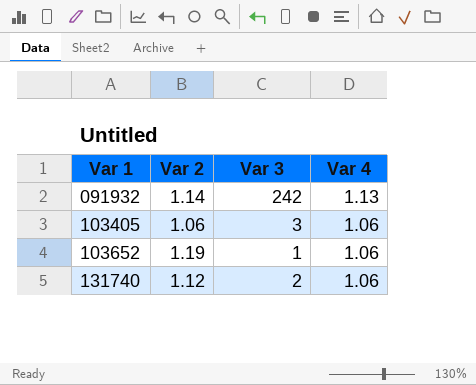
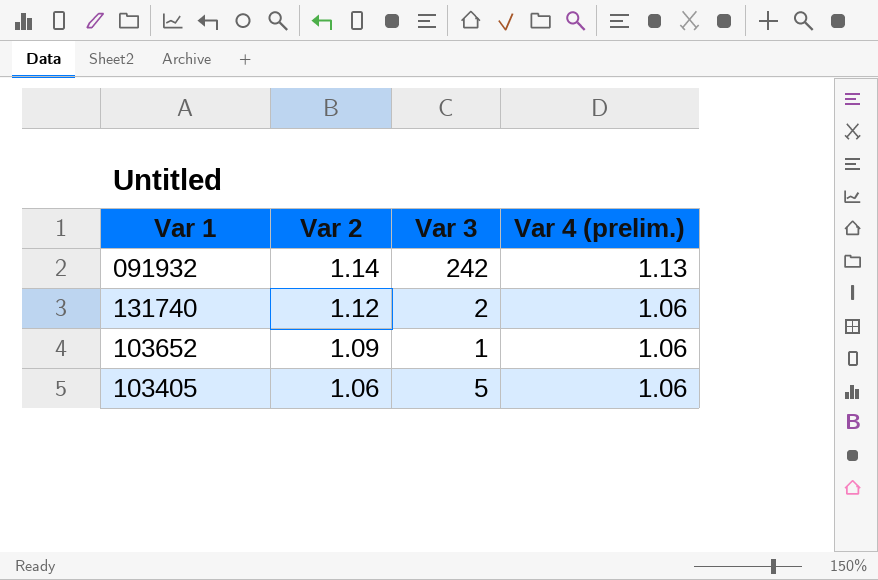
row order: Var 1 ascending -> Var 2 descending
column name: Var 4 -> Var 4 (prelim.)
103652 | Var 2: 1.19 -> 1.09
103405 | Var 3: 3 -> 5

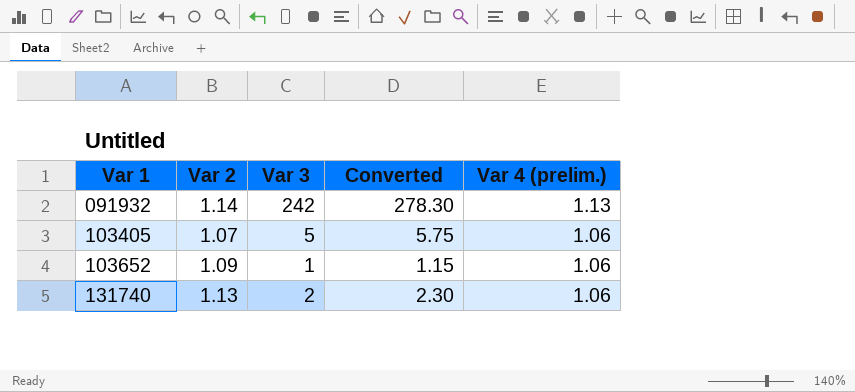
row order: Var 2 descending -> Var 1 ascending
column Converted | formula: none -> [Var 3] * 1.15
103405 | Var 2: 1.06 -> 1.07
131740 | Var 2: 1.12 -> 1.13

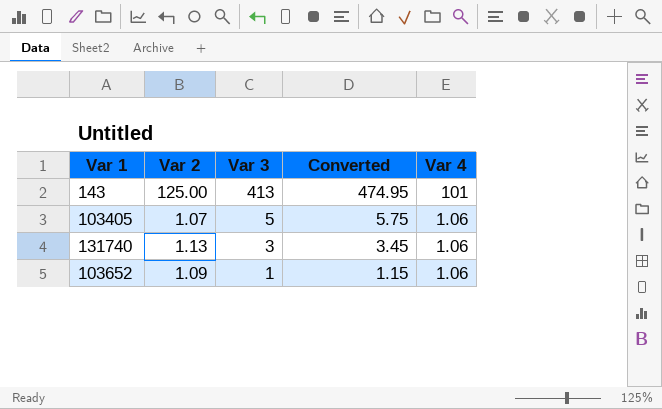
row order: Var 1 ascending -> Var 3 descending
column name: Var 4 (prelim.) -> Var 4
row 091932: 1.14 | 242 | 278.30 | 1.13 -> none
row 143: none -> 125.00 | 413 | 474.95 | 101
131740 | Var 3: 2 -> 3
131740 | Converted: 2.30 -> 3.45

